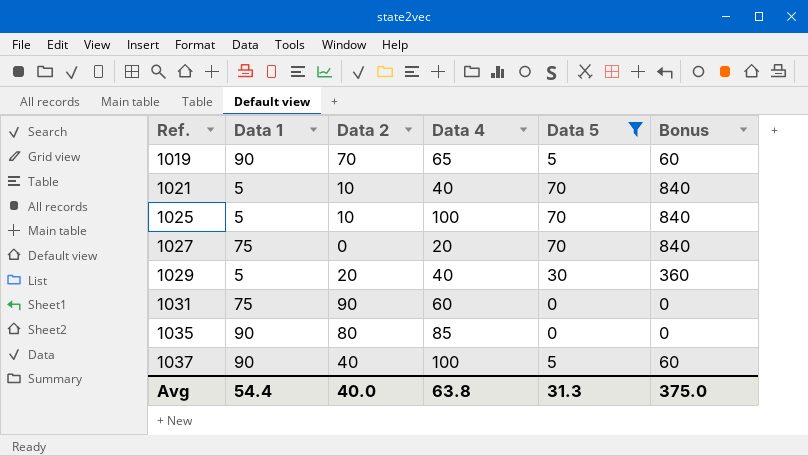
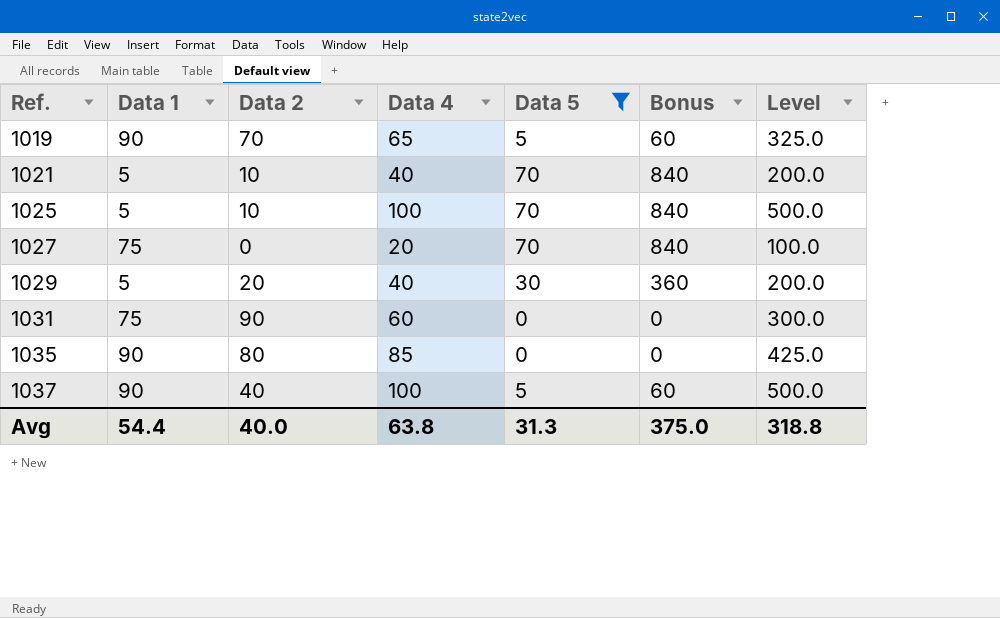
column Level | formula: none -> [Data 4] * 5

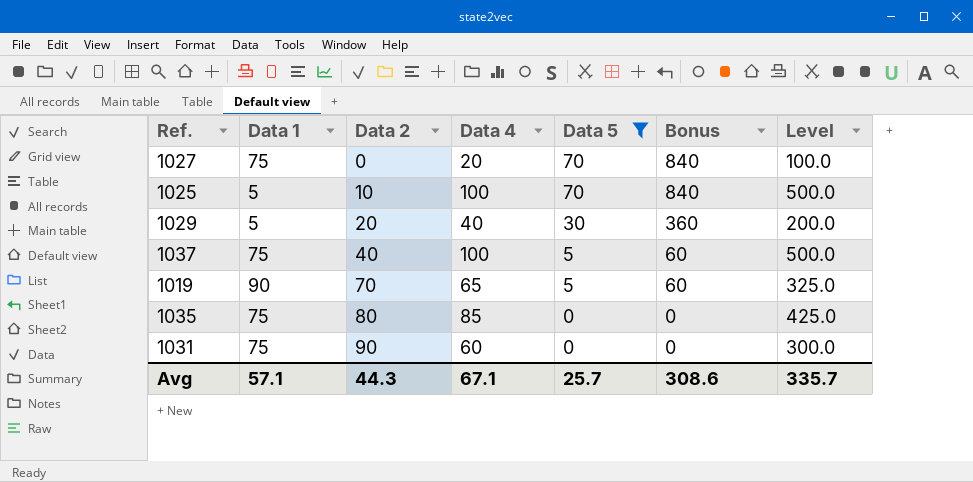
row order: Ref. ascending -> Data 2 ascending
row 1021: 5 | 10 | 40 | 70 | 840 | 200.0 -> none
1037 | Data 1: 90 -> 75
1035 | Data 1: 90 -> 75
Avg | Data 1: 54.4 -> 57.1
Avg | Data 2: 40.0 -> 44.3
Avg | Data 4: 63.8 -> 67.1
Avg | Data 5: 31.3 -> 25.7
Avg | Bonus: 375.0 -> 308.6
Avg | Level: 318.8 -> 335.7

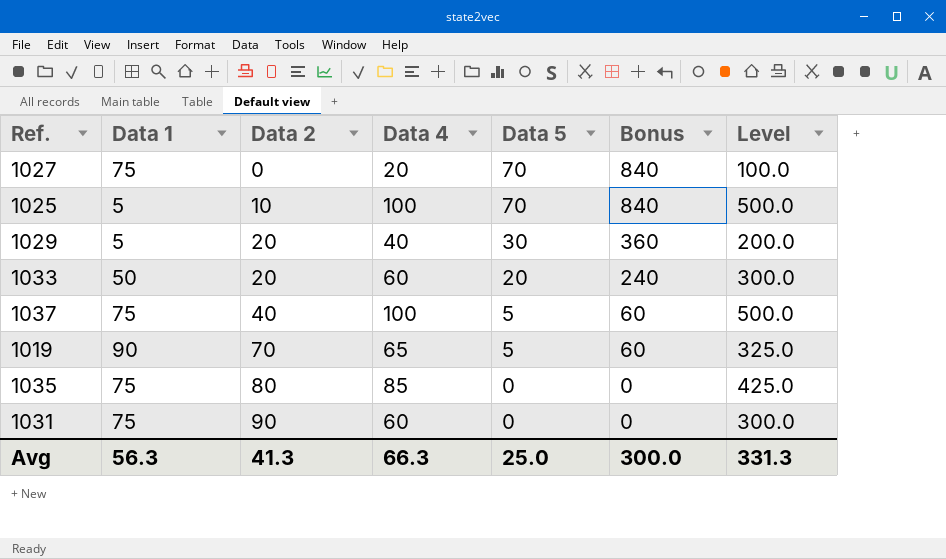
filter: Data 5 != 20 -> none
Avg | Data 1: 57.1 -> 56.3
Avg | Data 2: 44.3 -> 41.3
Avg | Data 4: 67.1 -> 66.3
Avg | Data 5: 25.7 -> 25.0
Avg | Bonus: 308.6 -> 300.0
Avg | Level: 335.7 -> 331.3

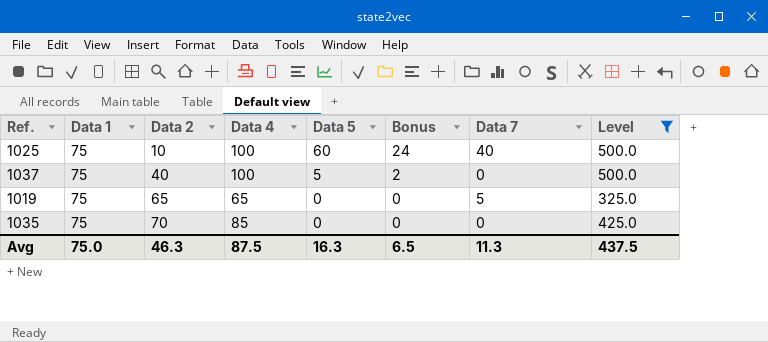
filter: none -> Level >= 325.0
column Bonus | formula: [Data 5] * 12 -> [Data 5] * 0.4
column Data 7 | position: none -> 7
1025 | Data 1: 5 -> 75
1025 | Data 5: 70 -> 60
1019 | Data 1: 90 -> 75
1019 | Data 2: 70 -> 65
1019 | Data 5: 5 -> 0
1035 | Data 2: 80 -> 70
Avg | Data 1: 56.3 -> 75.0
Avg | Data 2: 41.3 -> 46.3
Avg | Data 4: 66.3 -> 87.5
Avg | Data 5: 25.0 -> 16.3
Avg | Bonus: 300.0 -> 6.5
Avg | Level: 331.3 -> 437.5

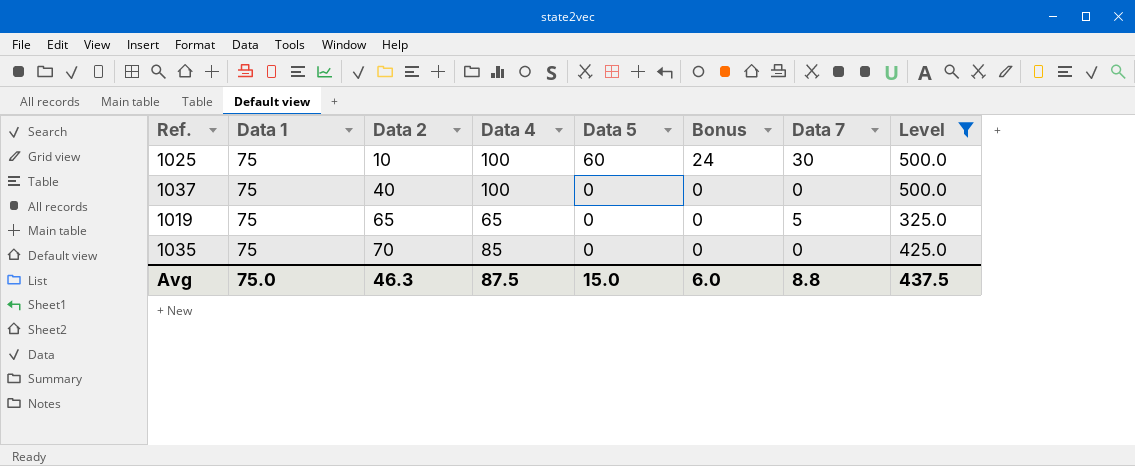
1025 | Data 7: 40 -> 30
1037 | Data 5: 5 -> 0
1037 | Bonus: 2 -> 0
Avg | Data 5: 16.3 -> 15.0
Avg | Bonus: 6.5 -> 6.0
Avg | Data 7: 11.3 -> 8.8

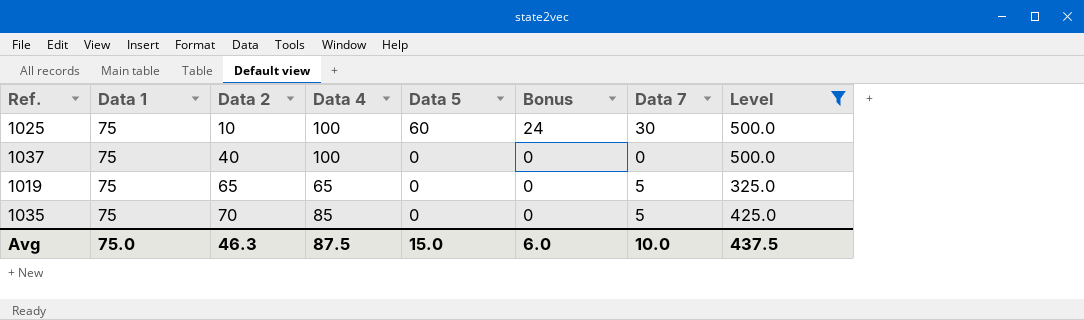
1035 | Data 7: 0 -> 5
Avg | Data 7: 8.8 -> 10.0

